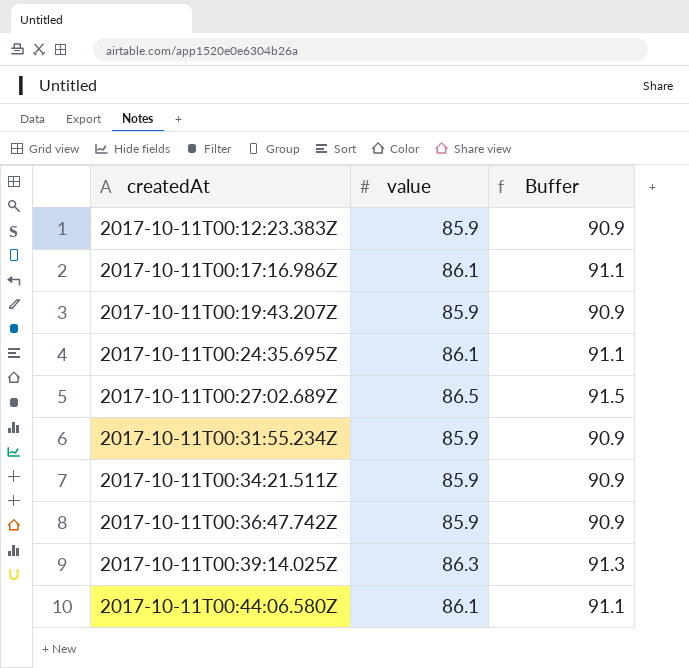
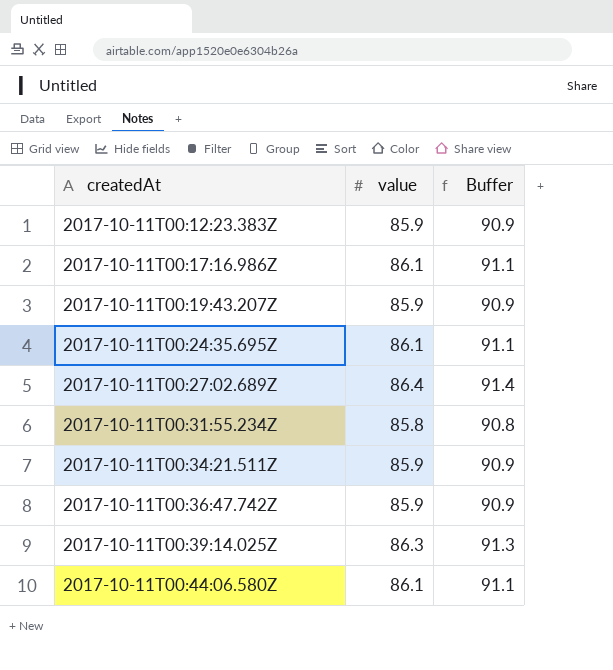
2017-10-11T00:27:02.689Z | value: 86.5 -> 86.4
2017-10-11T00:27:02.689Z | Buffer: 91.5 -> 91.4
2017-10-11T00:31:55.234Z | value: 85.9 -> 85.8
2017-10-11T00:31:55.234Z | Buffer: 90.9 -> 90.8

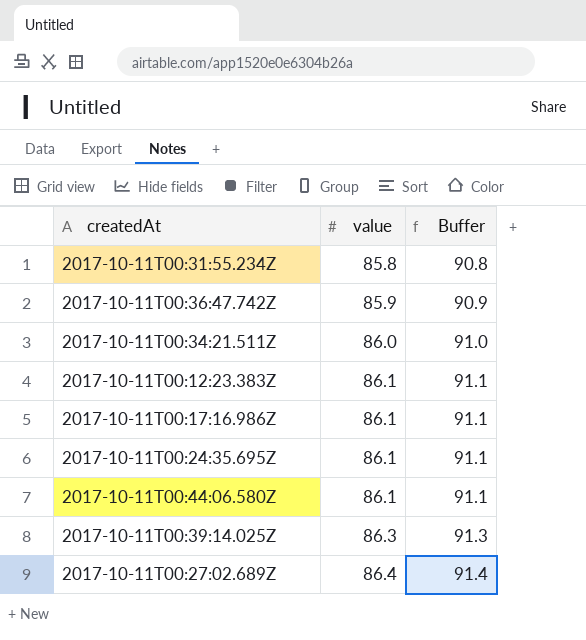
row order: createdAt ascending -> value ascending
row 2017-10-11T00:19:43.207Z: 85.9 | 90.9 -> none
2017-10-11T00:34:21.511Z | value: 85.9 -> 86.0
2017-10-11T00:34:21.511Z | Buffer: 90.9 -> 91.0
2017-10-11T00:12:23.383Z | value: 85.9 -> 86.1
2017-10-11T00:12:23.383Z | Buffer: 90.9 -> 91.1

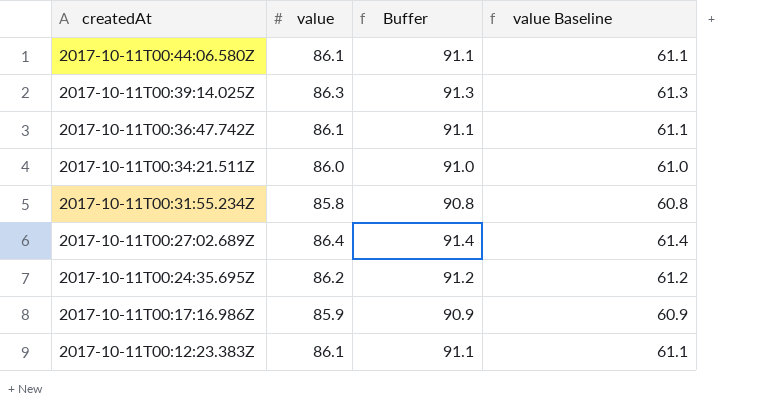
row order: value ascending -> createdAt descending
column value Baseline | formula: none -> [value] - 25
2017-10-11T00:36:47.742Z | value: 85.9 -> 86.1
2017-10-11T00:36:47.742Z | Buffer: 90.9 -> 91.1
2017-10-11T00:24:35.695Z | value: 86.1 -> 86.2
2017-10-11T00:24:35.695Z | Buffer: 91.1 -> 91.2
2017-10-11T00:17:16.986Z | value: 86.1 -> 85.9
2017-10-11T00:17:16.986Z | Buffer: 91.1 -> 90.9

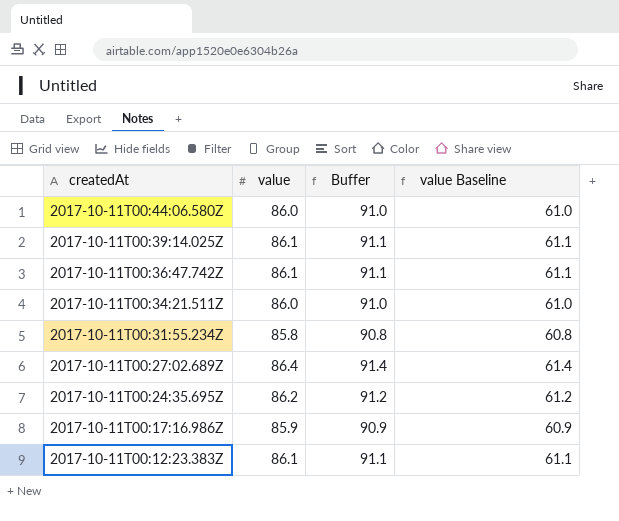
2017-10-11T00:44:06.580Z | value: 86.1 -> 86.0
2017-10-11T00:44:06.580Z | Buffer: 91.1 -> 91.0
2017-10-11T00:44:06.580Z | value Baseline: 61.1 -> 61.0
2017-10-11T00:39:14.025Z | value: 86.3 -> 86.1
2017-10-11T00:39:14.025Z | Buffer: 91.3 -> 91.1
2017-10-11T00:39:14.025Z | value Baseline: 61.3 -> 61.1

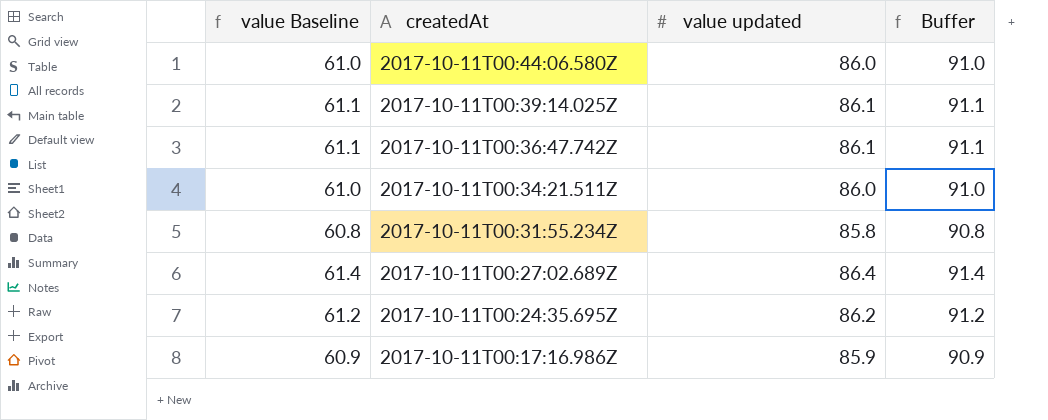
column value Baseline | position: 4 -> 1
column name: value -> value updated
row 2017-10-11T00:12:23.383Z: 86.1 | 91.1 | 61.1 -> none

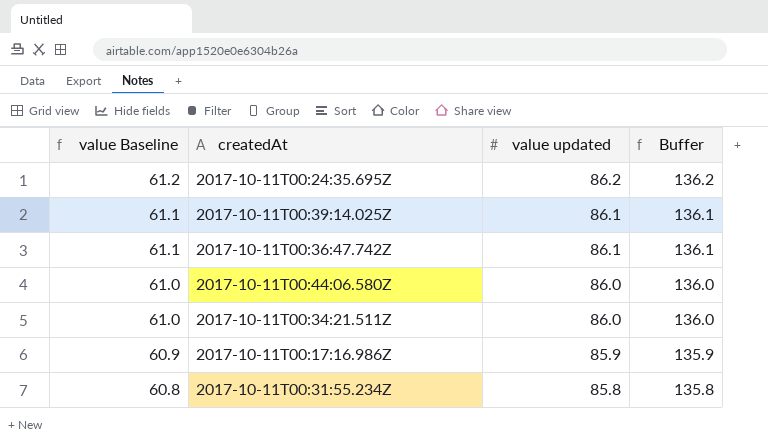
row order: createdAt descending -> value Baseline descending
column Buffer | formula: [value updated] + 5 -> [value updated] + 50
row 2017-10-11T00:27:02.689Z: 61.4 | 86.4 | 91.4 -> none

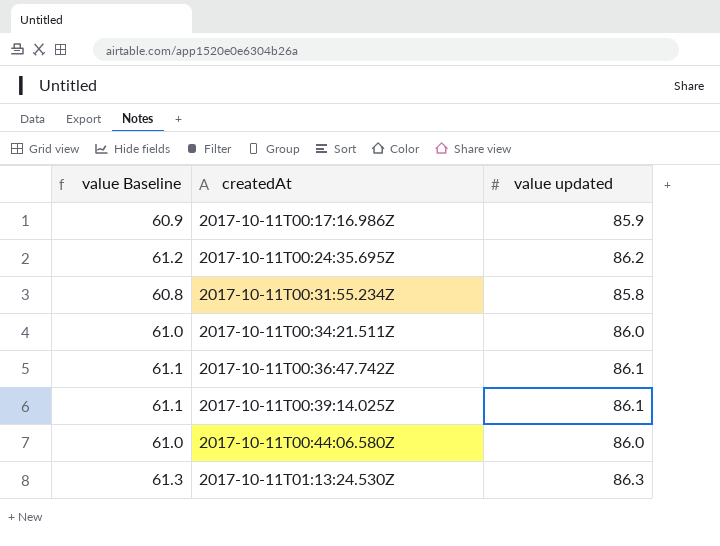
row order: value Baseline descending -> createdAt ascending
column Buffer | formula: [value updated] + 50 -> none
row 2017-10-11T01:13:24.530Z: none -> 61.3 | 86.3

